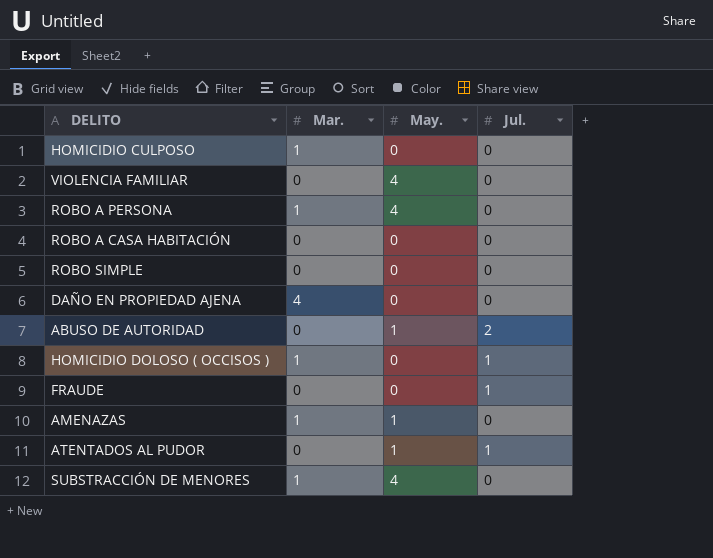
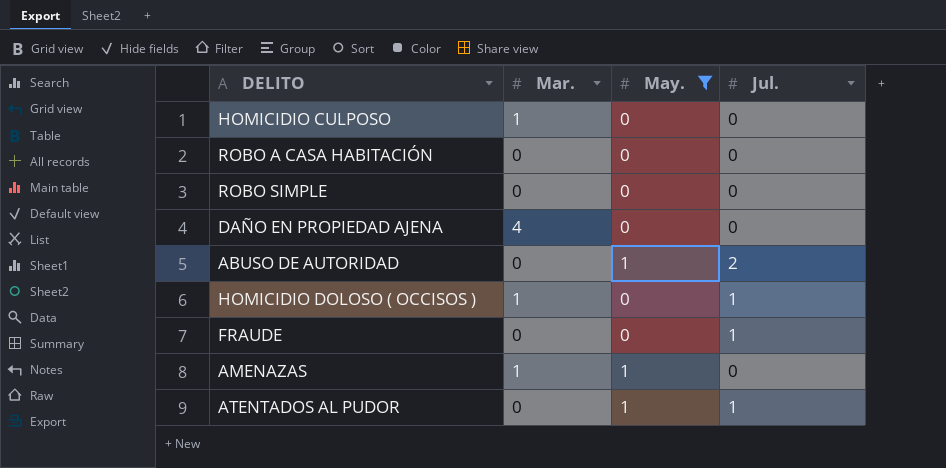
filter: none -> May. != 4

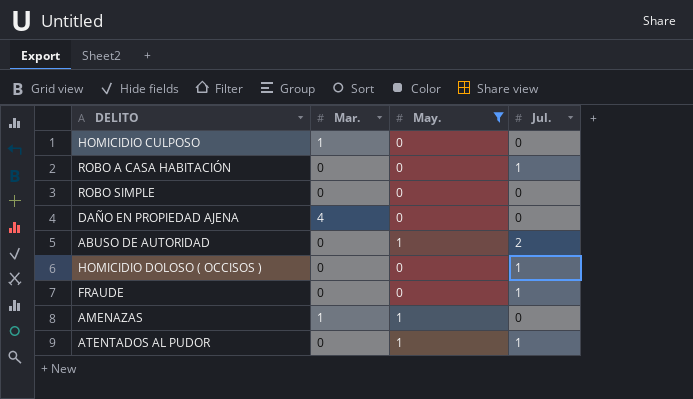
ROBO A CASA HABITACIÓN | Jul.: 0 -> 1
HOMICIDIO DOLOSO ( OCCISOS ) | Mar.: 1 -> 0

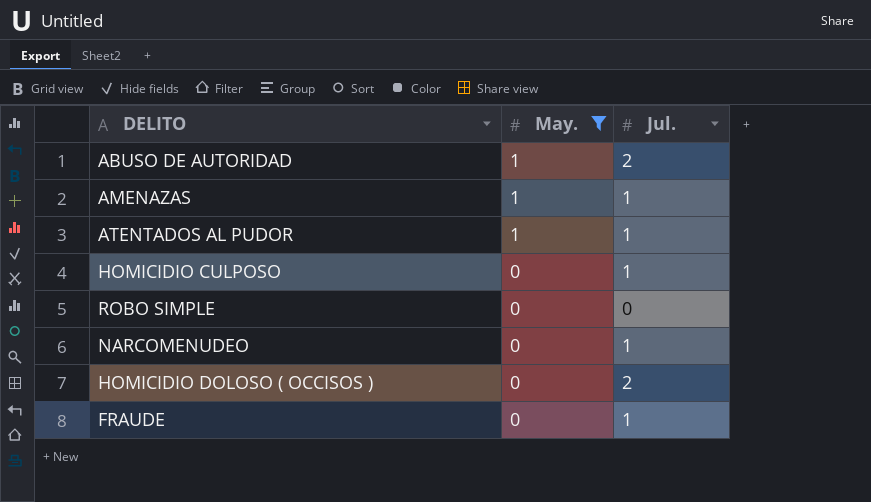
row order: none -> May. descending
column Mar. | position: 2 -> none
row ROBO A CASA HABITACIÓN: 0 | 0 | 1 -> none
row DAÑO EN PROPIEDAD AJENA: 4 | 0 | 0 -> none
AMENAZAS | Jul.: 0 -> 1
HOMICIDIO CULPOSO | Jul.: 0 -> 1
row NARCOMENUDEO: none -> 0 | 1
HOMICIDIO DOLOSO ( OCCISOS ) | Jul.: 1 -> 2

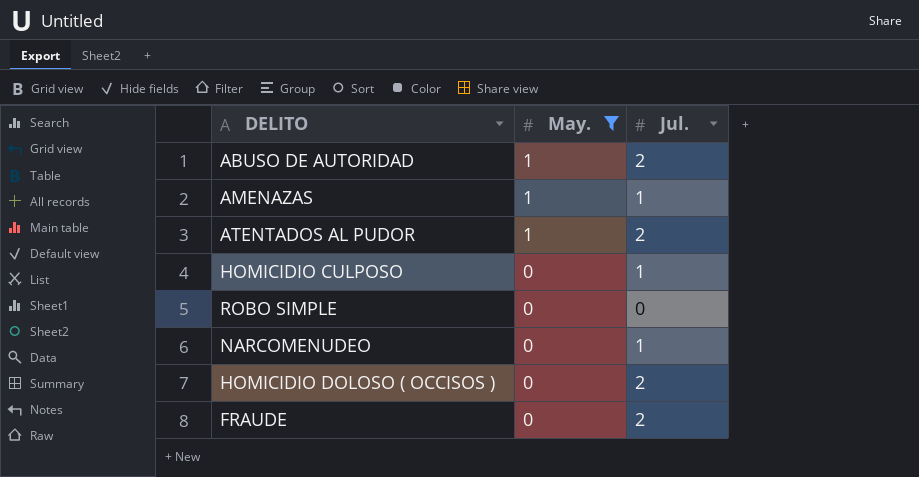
ATENTADOS AL PUDOR | Jul.: 1 -> 2
FRAUDE | Jul.: 1 -> 2

